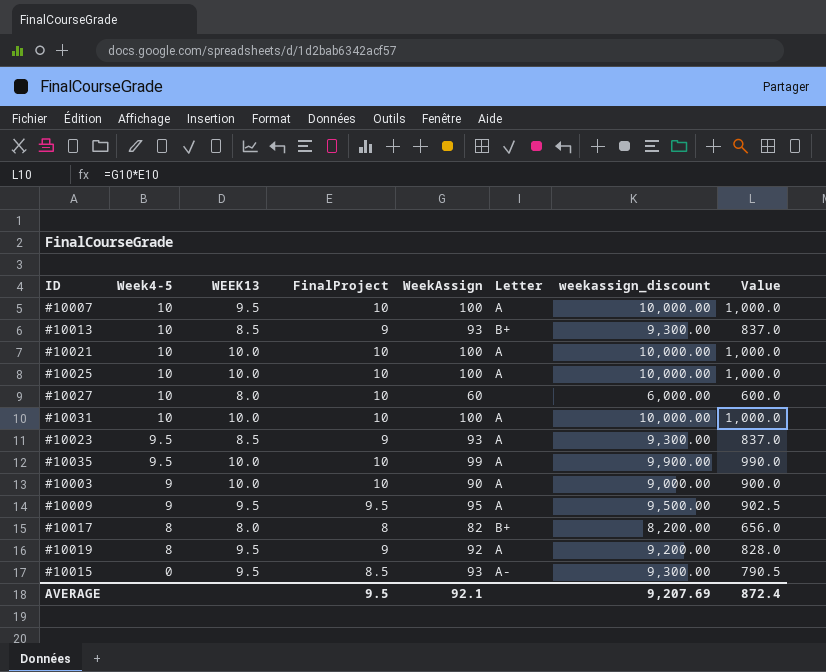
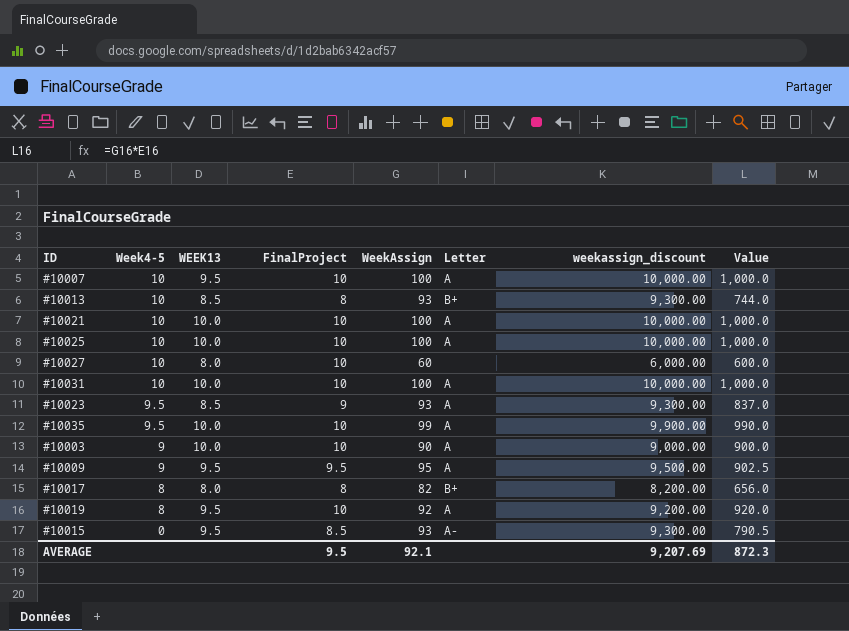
#10013 | FinalProject: 9 -> 8
#10013 | Value: 837.0 -> 744.0
#10019 | FinalProject: 9 -> 10
#10019 | Value: 828.0 -> 920.0
AVERAGE | Value: 872.4 -> 872.3

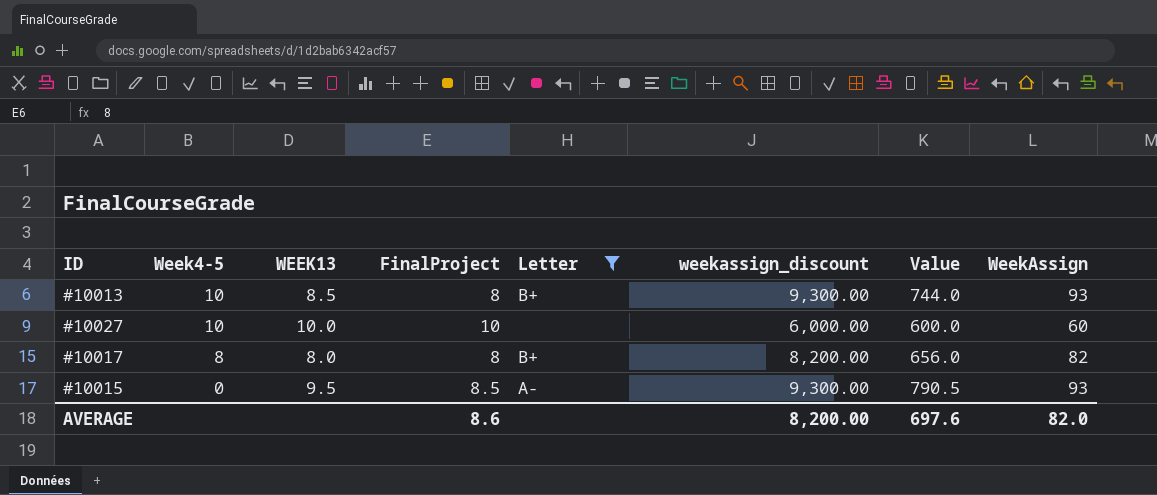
filter: none -> Letter != A
column WeekAssign | position: 5 -> 8
#10027 | WEEK13: 8.0 -> 10.0
AVERAGE | FinalProject: 9.5 -> 8.6
AVERAGE | weekassign_discount: 9,207.69 -> 8,200.00
AVERAGE | Value: 872.3 -> 697.6
AVERAGE | WeekAssign: 92.1 -> 82.0

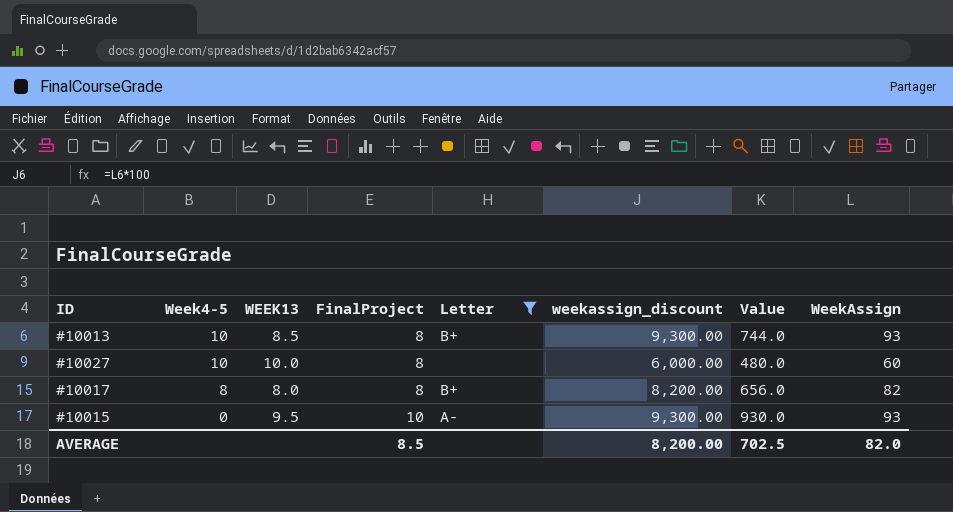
#10027 | FinalProject: 10 -> 8
#10027 | Value: 600.0 -> 480.0
#10015 | FinalProject: 8.5 -> 10
#10015 | Value: 790.5 -> 930.0
AVERAGE | FinalProject: 8.6 -> 8.5
AVERAGE | Value: 697.6 -> 702.5

